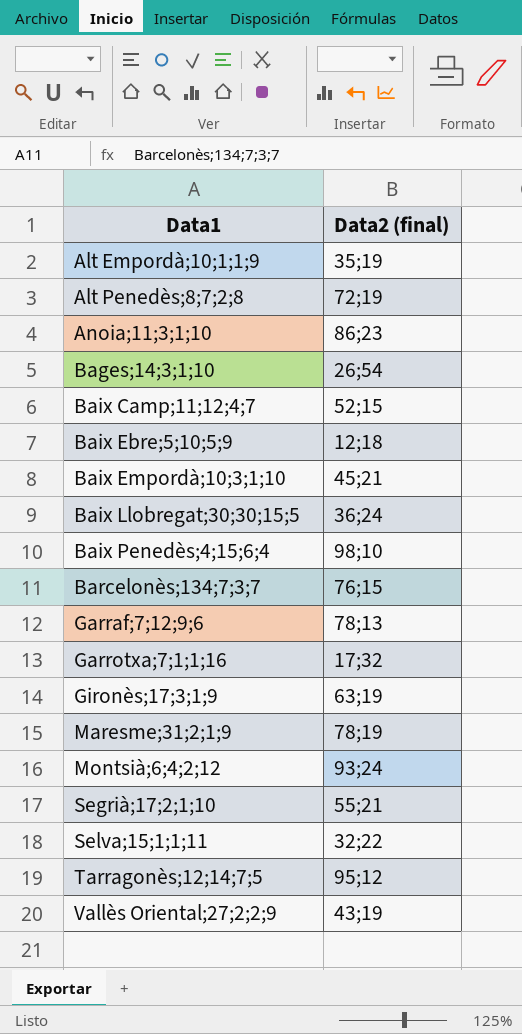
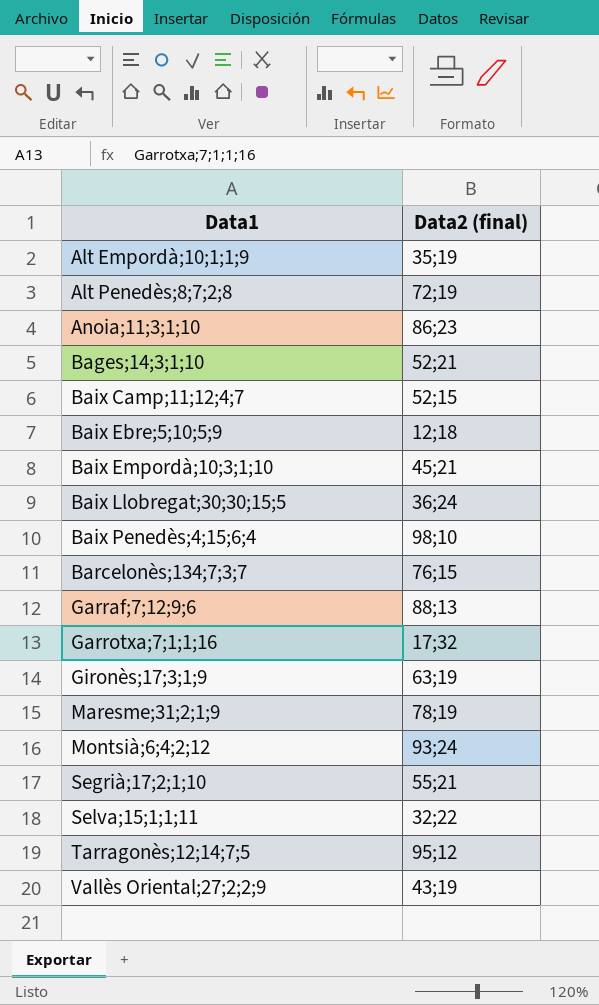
Bages;14;3;1;10 | Data2 (final): 26;54 -> 52;21
Garraf;7;12;9;6 | Data2 (final): 78;13 -> 88;13

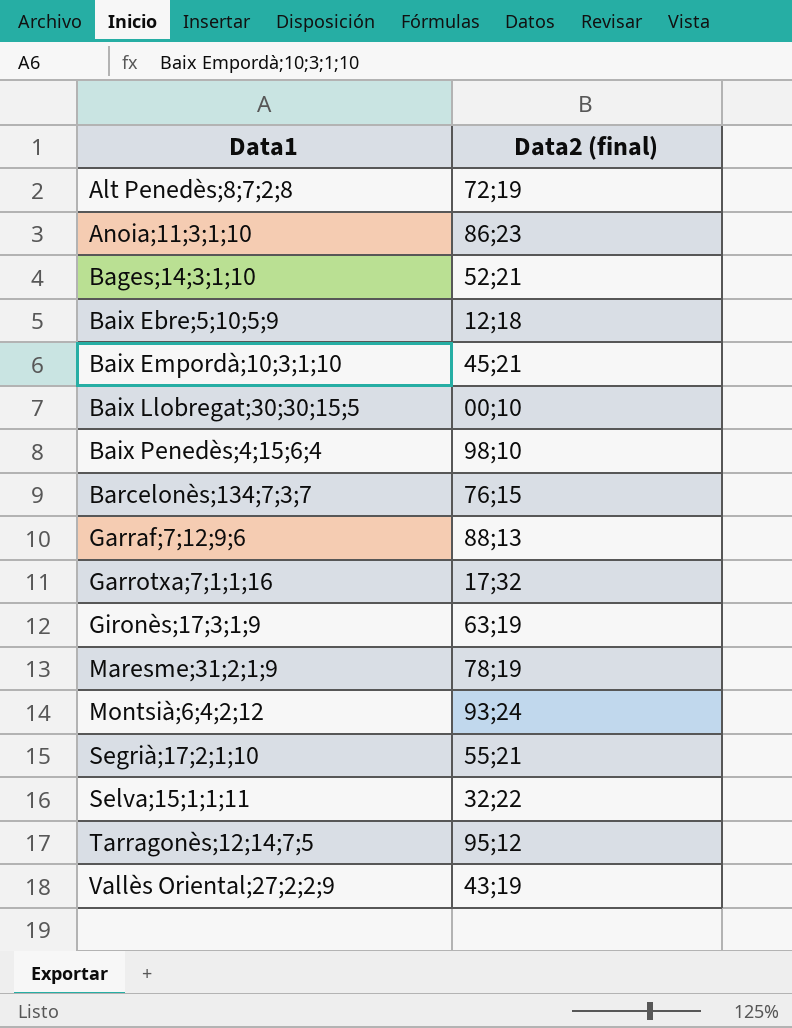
row Alt Empordà;10;1;1;9: 35;19 -> none
row Baix Camp;11;12;4;7: 52;15 -> none
Baix Llobregat;30;30;15;5 | Data2 (final): 36;24 -> 00;10

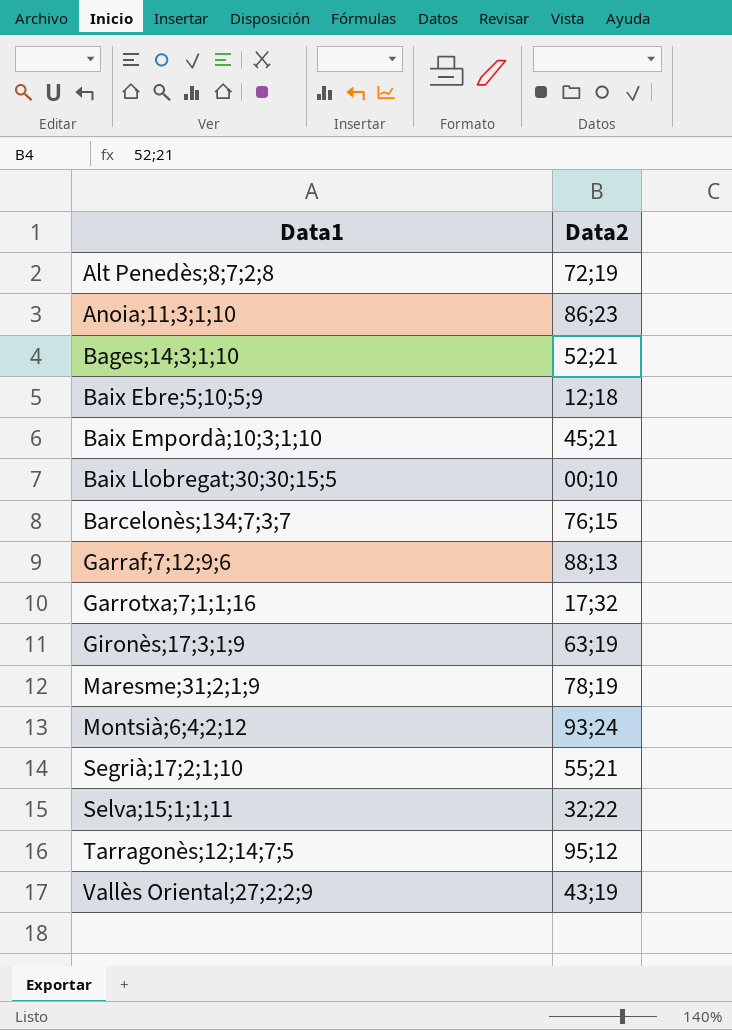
column name: Data2 (final) -> Data2
row Baix Penedès;4;15;6;4: 98;10 -> none

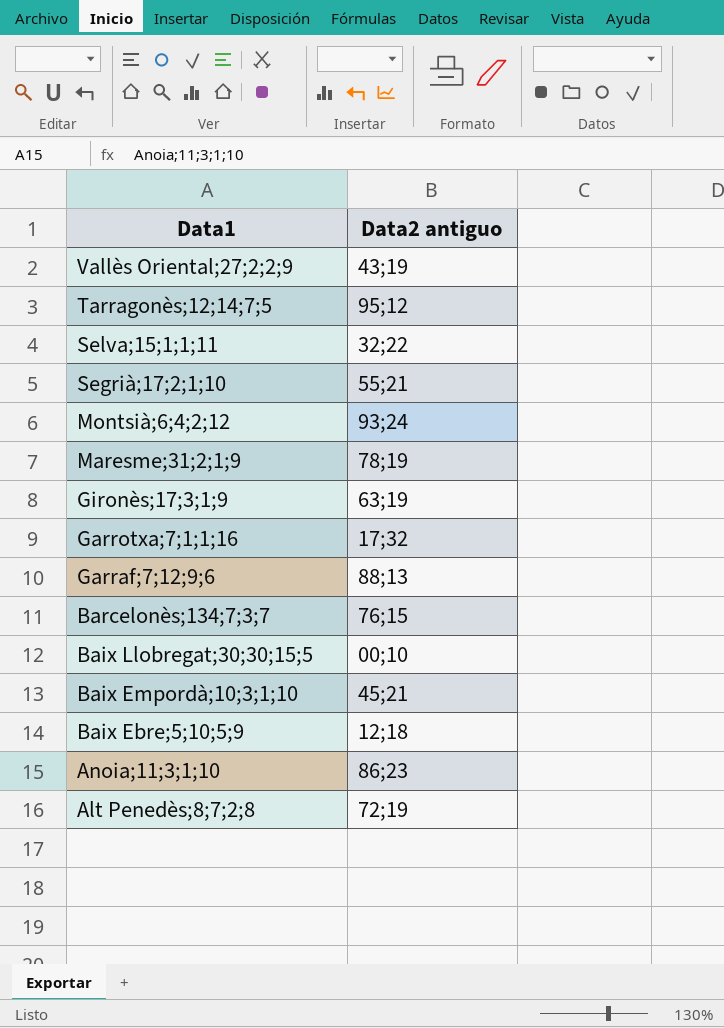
row order: Data1 ascending -> Data1 descending
column name: Data2 -> Data2 antiguo
row Bages;14;3;1;10: 52;21 -> none

